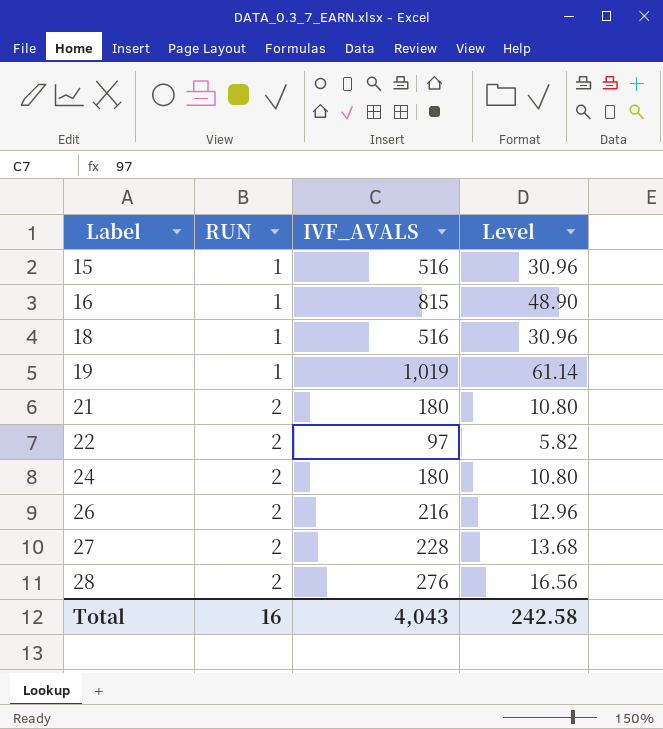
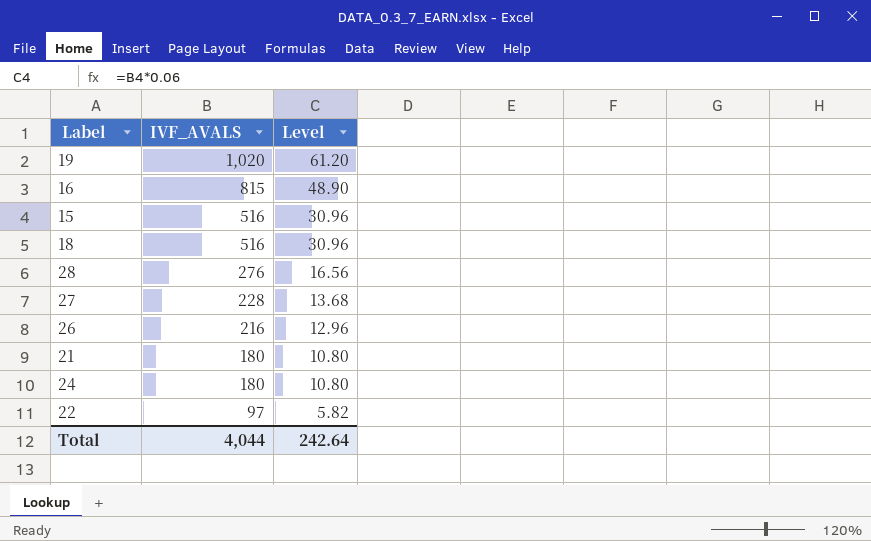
row order: Label ascending -> IVF_AVALS descending
column RUN | position: 2 -> none
19 | IVF_AVALS: 1,019 -> 1,020
19 | Level: 61.14 -> 61.20
Total | IVF_AVALS: 4,043 -> 4,044
Total | Level: 242.58 -> 242.64

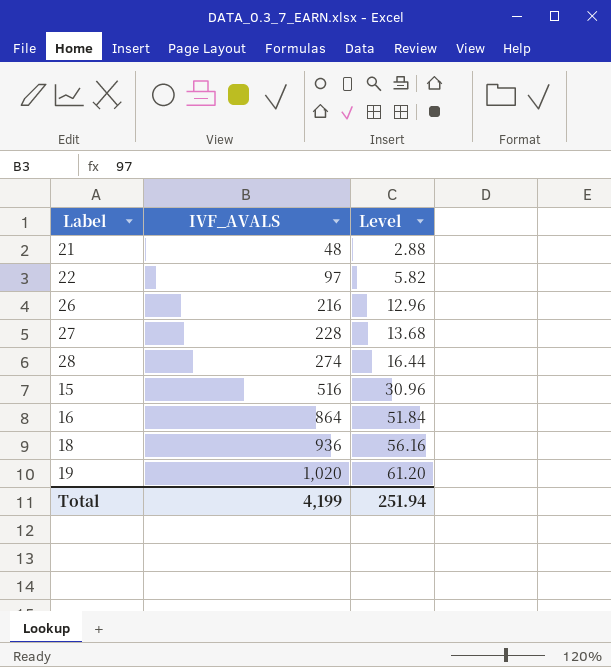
row order: IVF_AVALS descending -> IVF_AVALS ascending
row 24: 180 | 10.80 -> none
21 | IVF_AVALS: 180 -> 48
21 | Level: 10.80 -> 2.88
28 | IVF_AVALS: 276 -> 274
28 | Level: 16.56 -> 16.44
16 | IVF_AVALS: 815 -> 864
16 | Level: 48.90 -> 51.84
18 | IVF_AVALS: 516 -> 936
18 | Level: 30.96 -> 56.16
Total | IVF_AVALS: 4,044 -> 4,199
Total | Level: 242.64 -> 251.94

